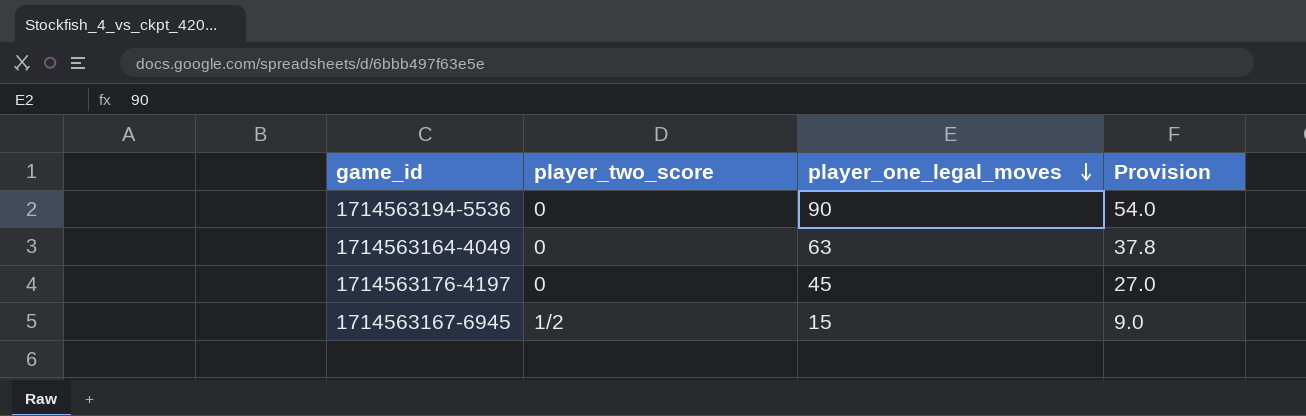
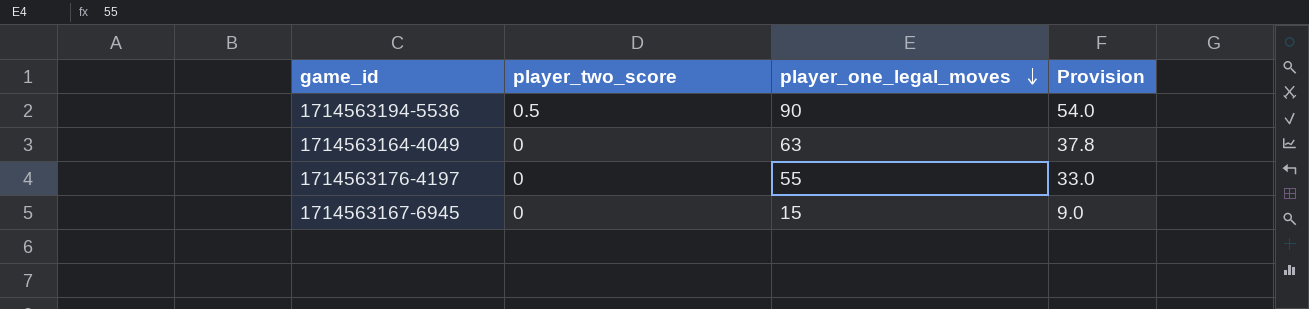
1714563194-5536 | player_two_score: 0 -> 0.5
1714563176-4197 | player_one_legal_moves: 45 -> 55
1714563176-4197 | Provision: 27.0 -> 33.0
1714563167-6945 | player_two_score: 1/2 -> 0

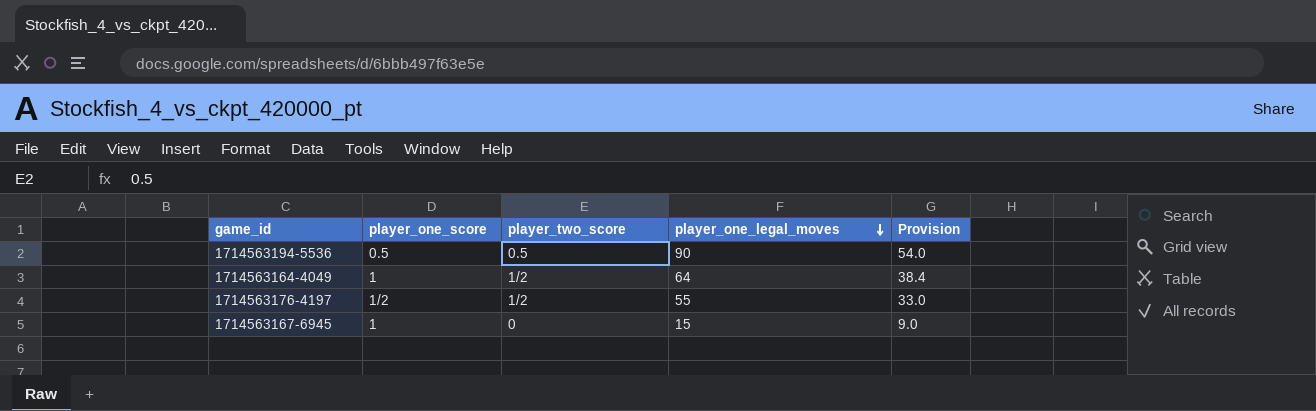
column player_one_score | position: none -> 2
1714563164-4049 | player_two_score: 0 -> 1/2
1714563164-4049 | player_one_legal_moves: 63 -> 64
1714563164-4049 | Provision: 37.8 -> 38.4
1714563176-4197 | player_two_score: 0 -> 1/2

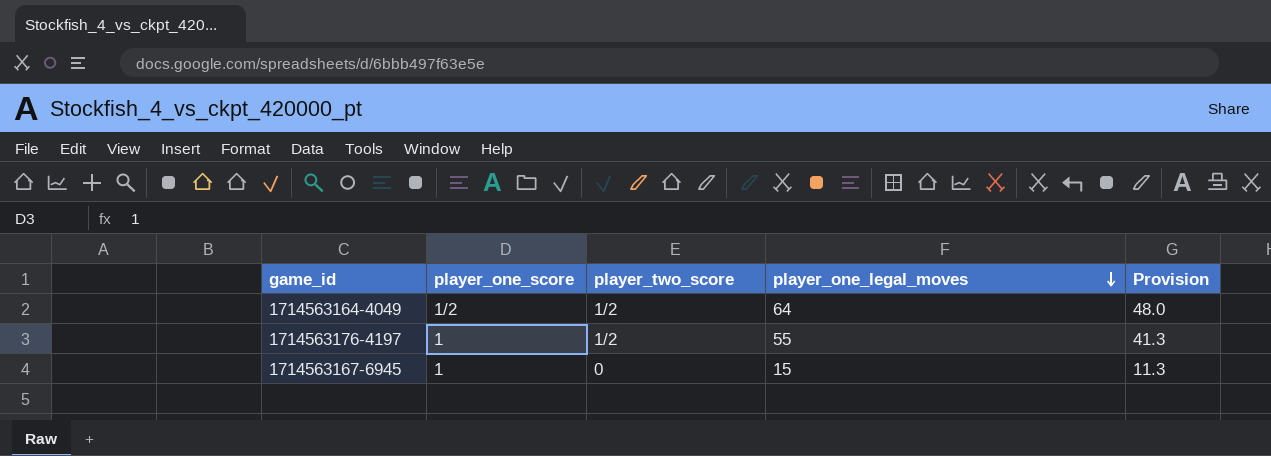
column Provision | formula: [player_one_legal_moves] * 0.6 -> [player_one_legal_moves] * 0.75
row 1714563194-5536: 0.5 | 0.5 | 90 | 54.0 -> none
1714563164-4049 | player_one_score: 1 -> 1/2
1714563176-4197 | player_one_score: 1/2 -> 1

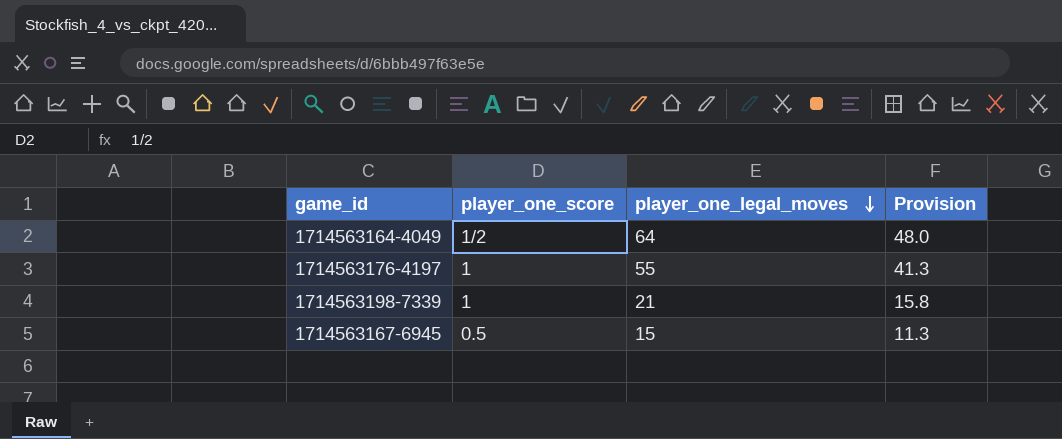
column player_two_score | position: 3 -> none
row 1714563198-7339: none -> 1 | 21 | 15.8
1714563167-6945 | player_one_score: 1 -> 0.5

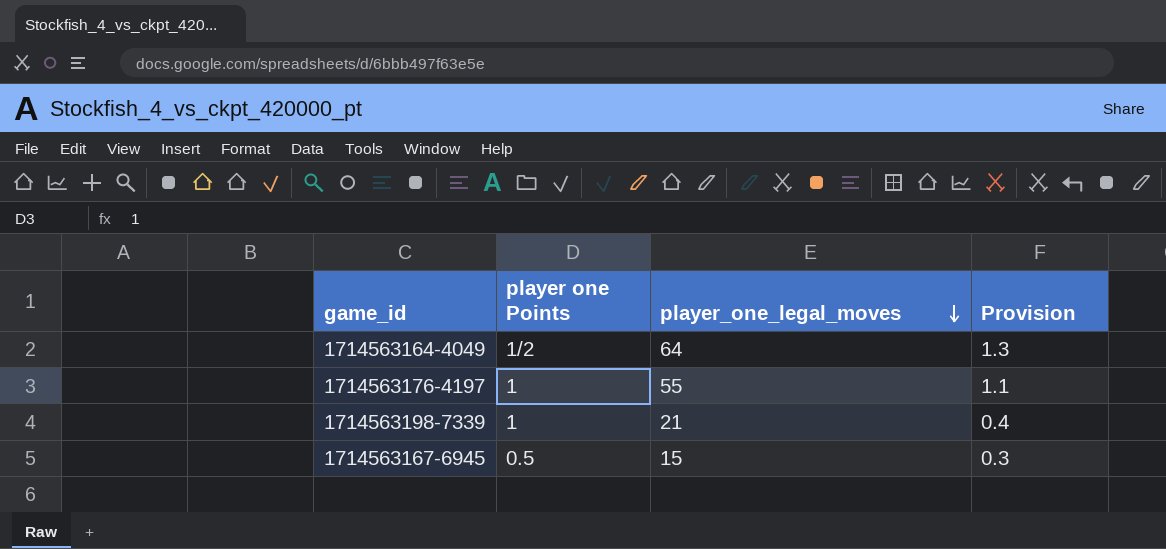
column name: player_one_score -> player one Points
column Provision | formula: [player_one_legal_moves] * 0.75 -> [player_one_legal_moves] * 0.02

